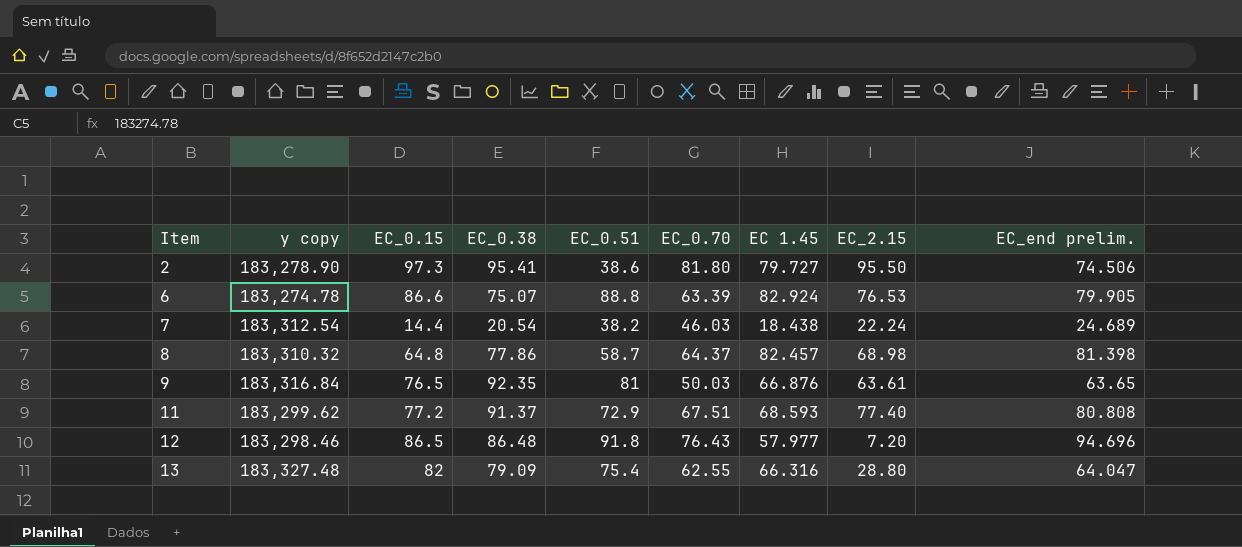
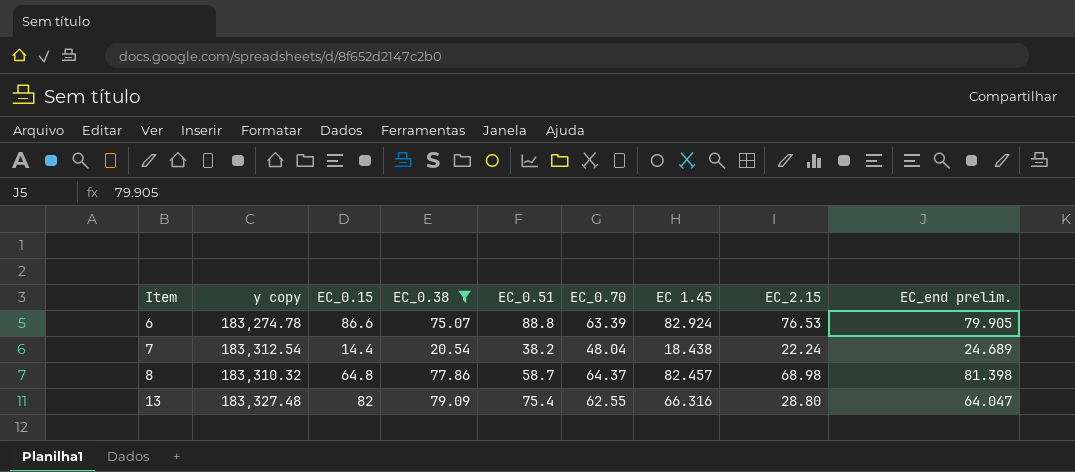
filter: none -> EC_0.38 <= 79.09
7 | EC_0.70: 46.03 -> 48.04

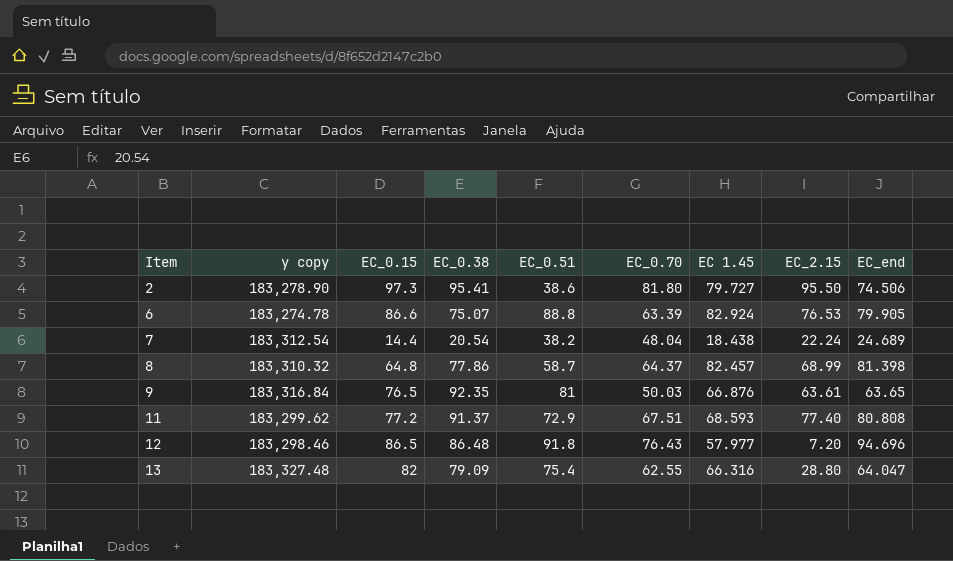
filter: EC_0.38 <= 79.09 -> none
column name: EC_end prelim. -> EC_end
8 | EC_2.15: 68.98 -> 68.99

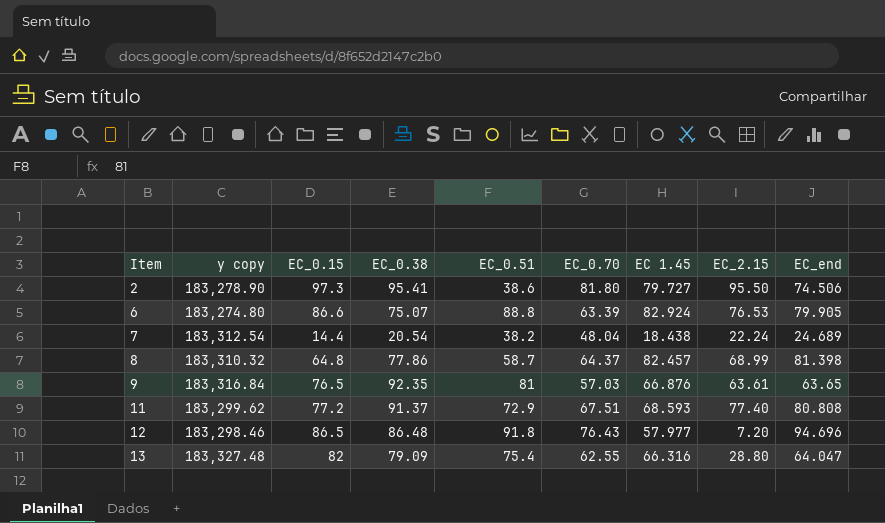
6 | y copy: 183,274.78 -> 183,274.80
9 | EC_0.70: 50.03 -> 57.03

